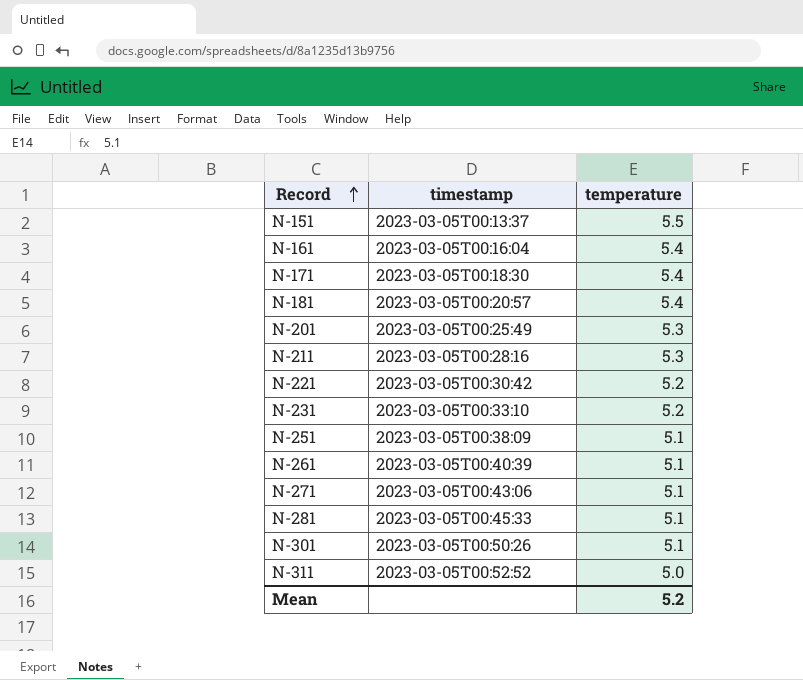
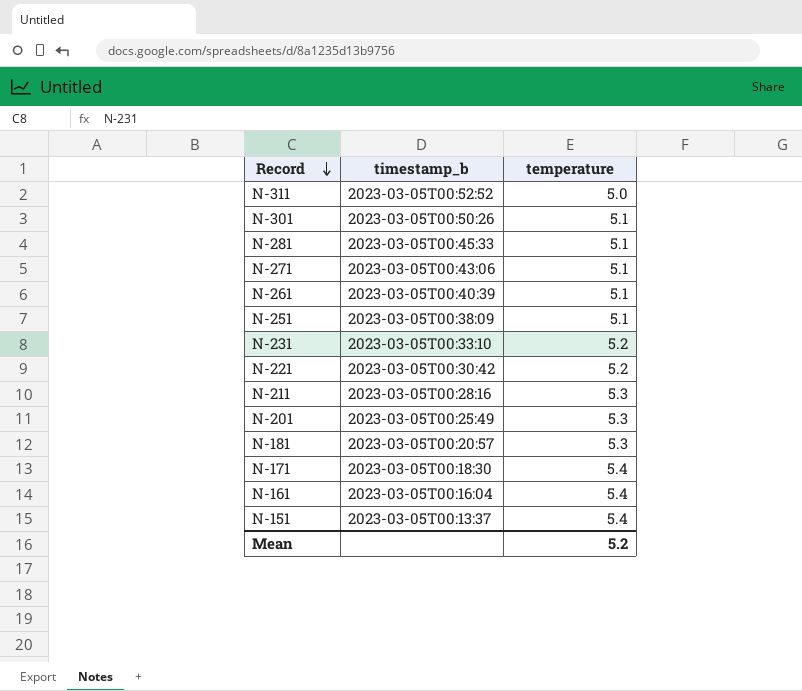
row order: Record ascending -> Record descending
column name: timestamp -> timestamp_b
N-181 | temperature: 5.4 -> 5.3
N-151 | temperature: 5.5 -> 5.4

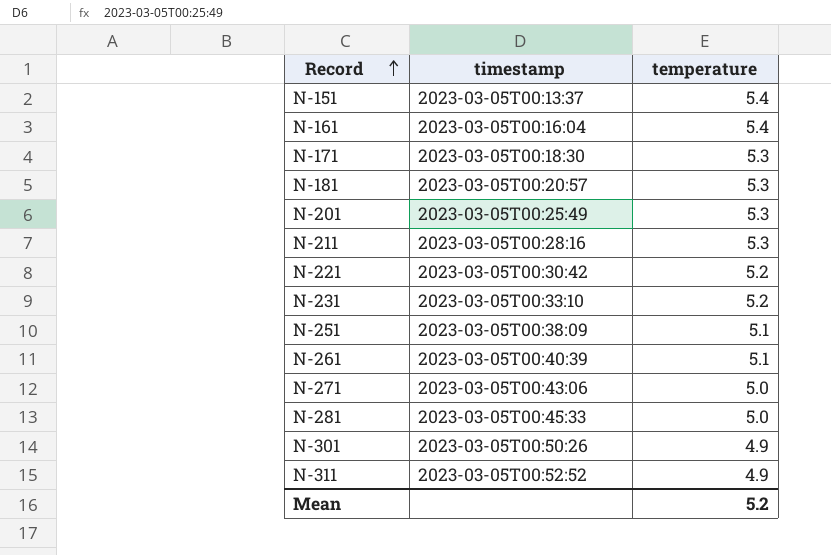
row order: Record descending -> Record ascending
column name: timestamp_b -> timestamp
N-171 | temperature: 5.4 -> 5.3
N-271 | temperature: 5.1 -> 5.0
N-281 | temperature: 5.1 -> 5.0
N-301 | temperature: 5.1 -> 4.9
N-311 | temperature: 5.0 -> 4.9

